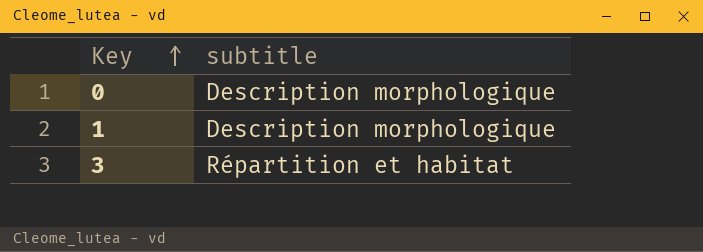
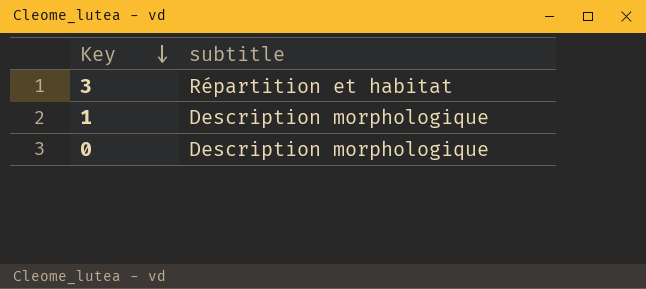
row order: Key ascending -> Key descending

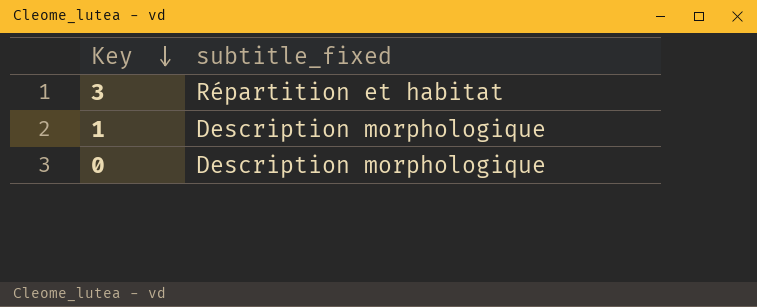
column name: subtitle -> subtitle_fixed

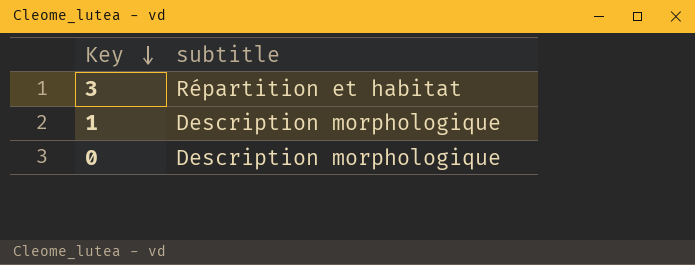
column name: subtitle_fixed -> subtitle

